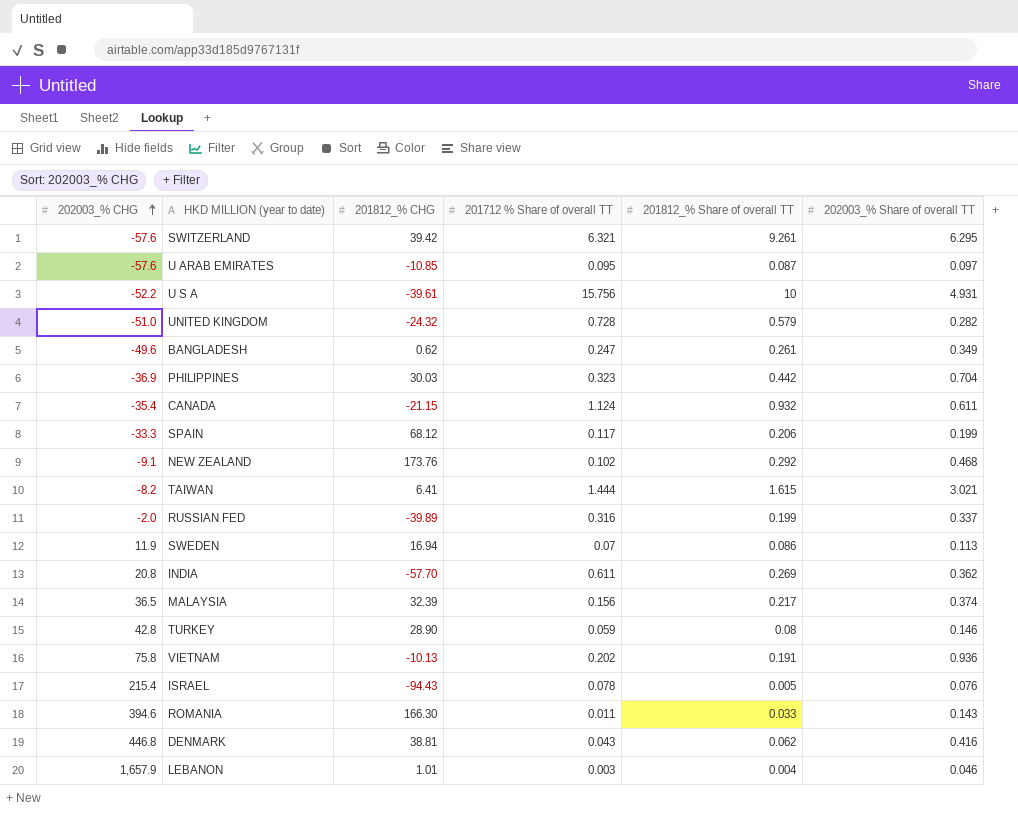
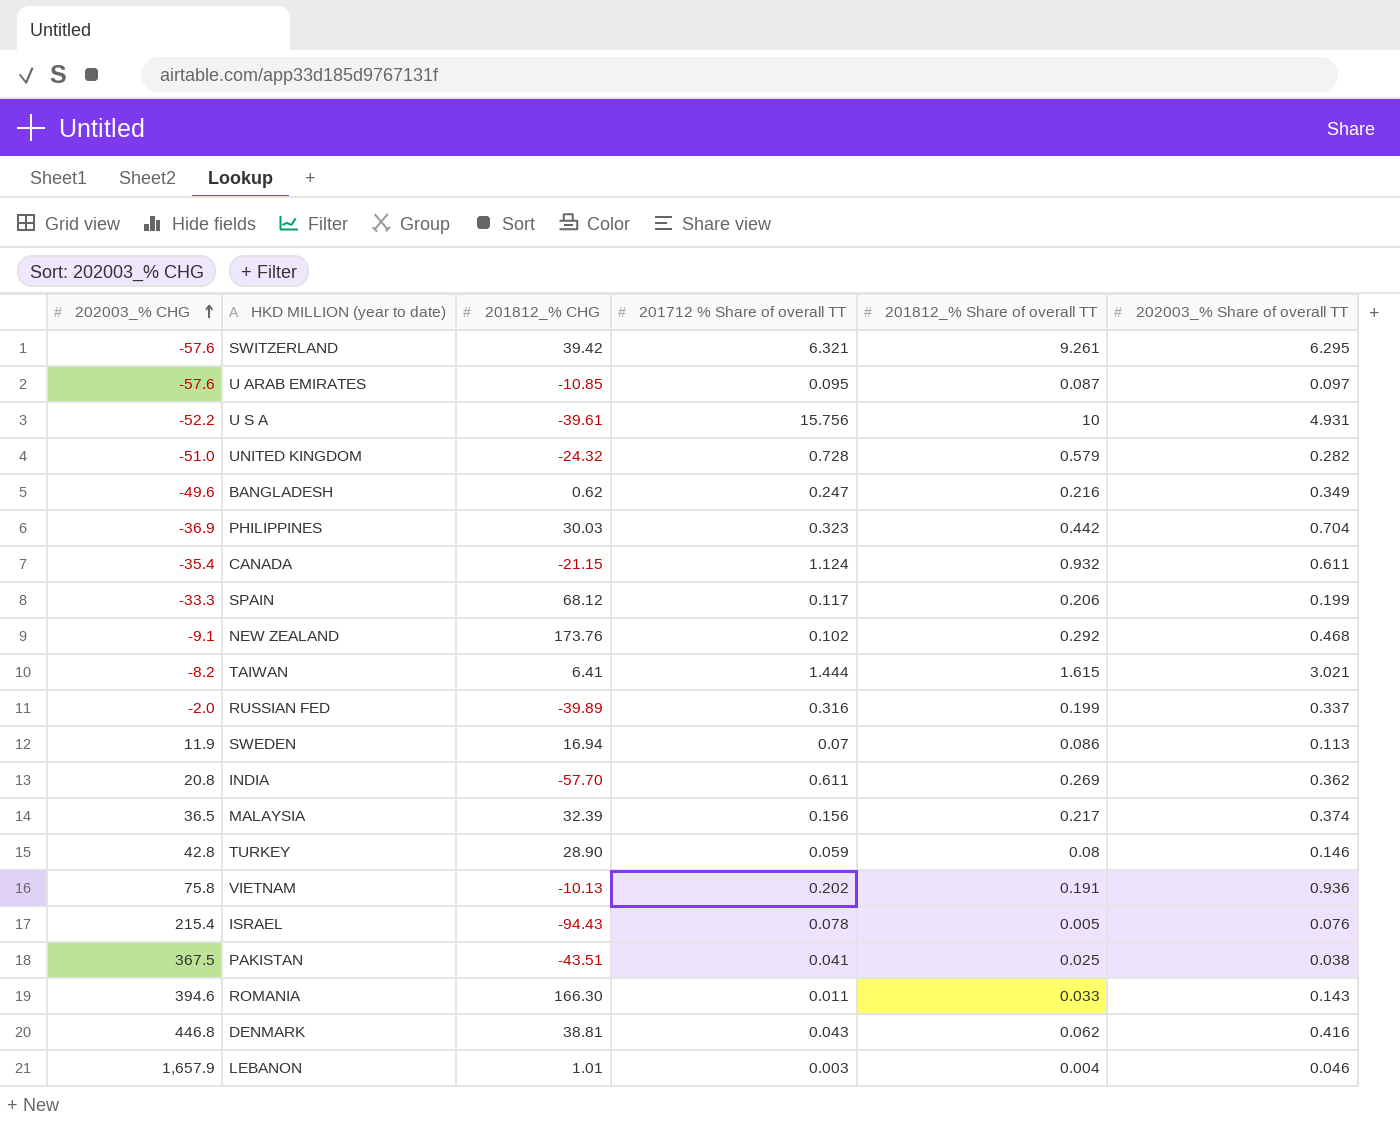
BANGLADESH | 201812_% Share of overall TT: 0.261 -> 0.216
row PAKISTAN: none -> 367.5 | -43.51 | 0.041 | 0.025 | 0.038

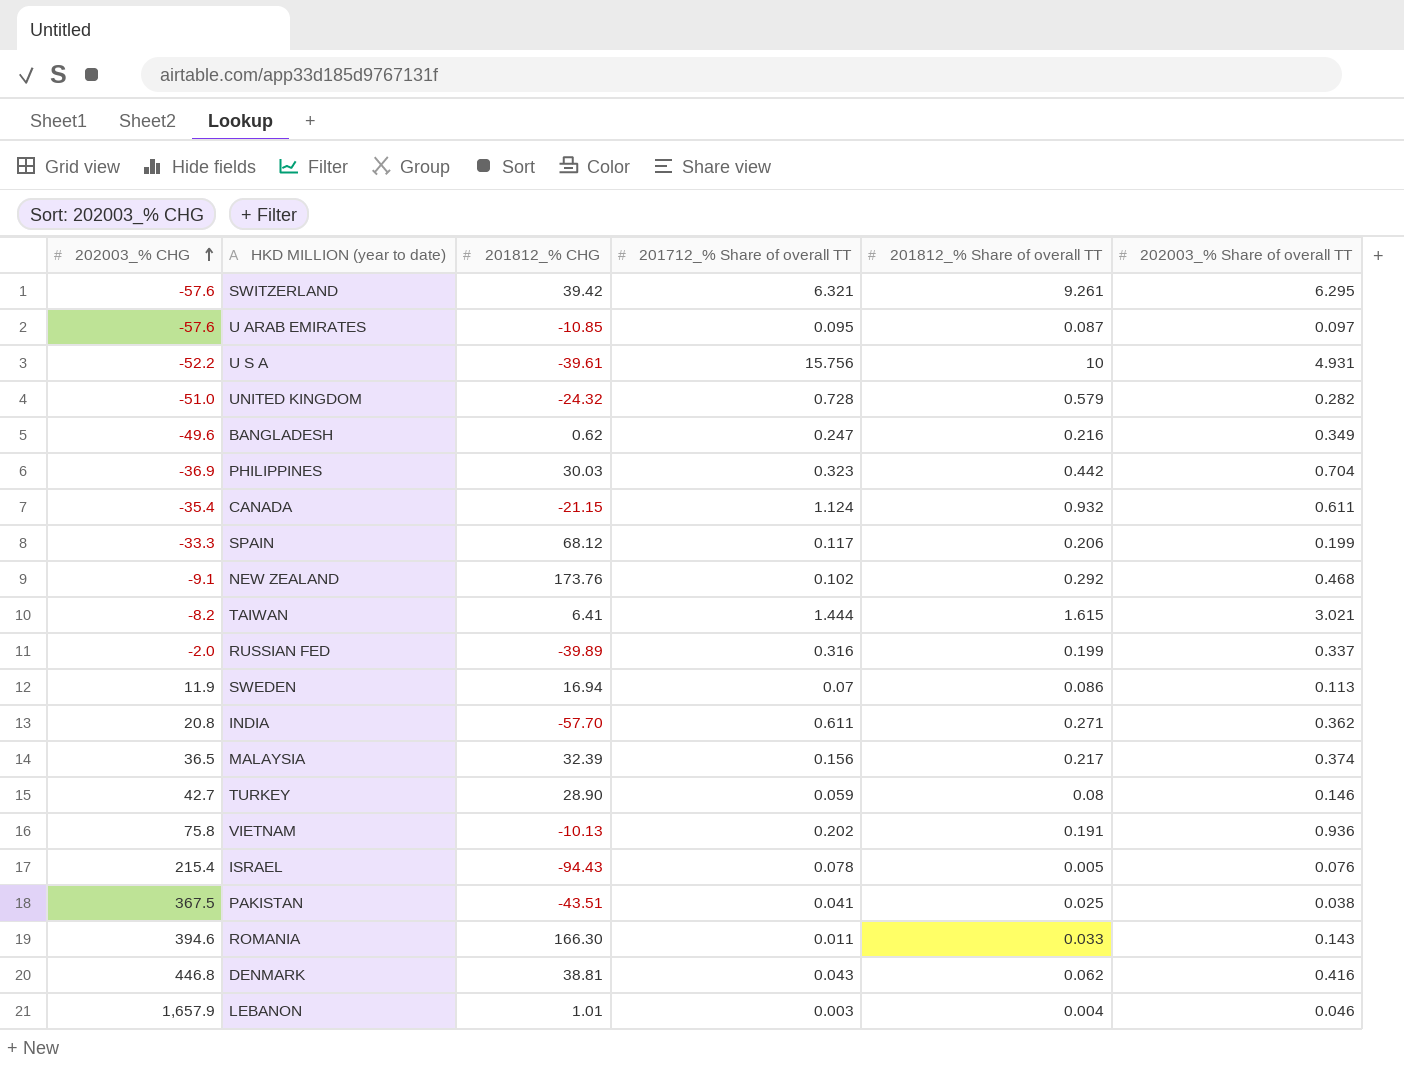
column name: 201712 % Share of overall TT -> 201712_% Share of overall TT
INDIA | 201812_% Share of overall TT: 0.269 -> 0.271
TURKEY | 202003_% CHG: 42.8 -> 42.7

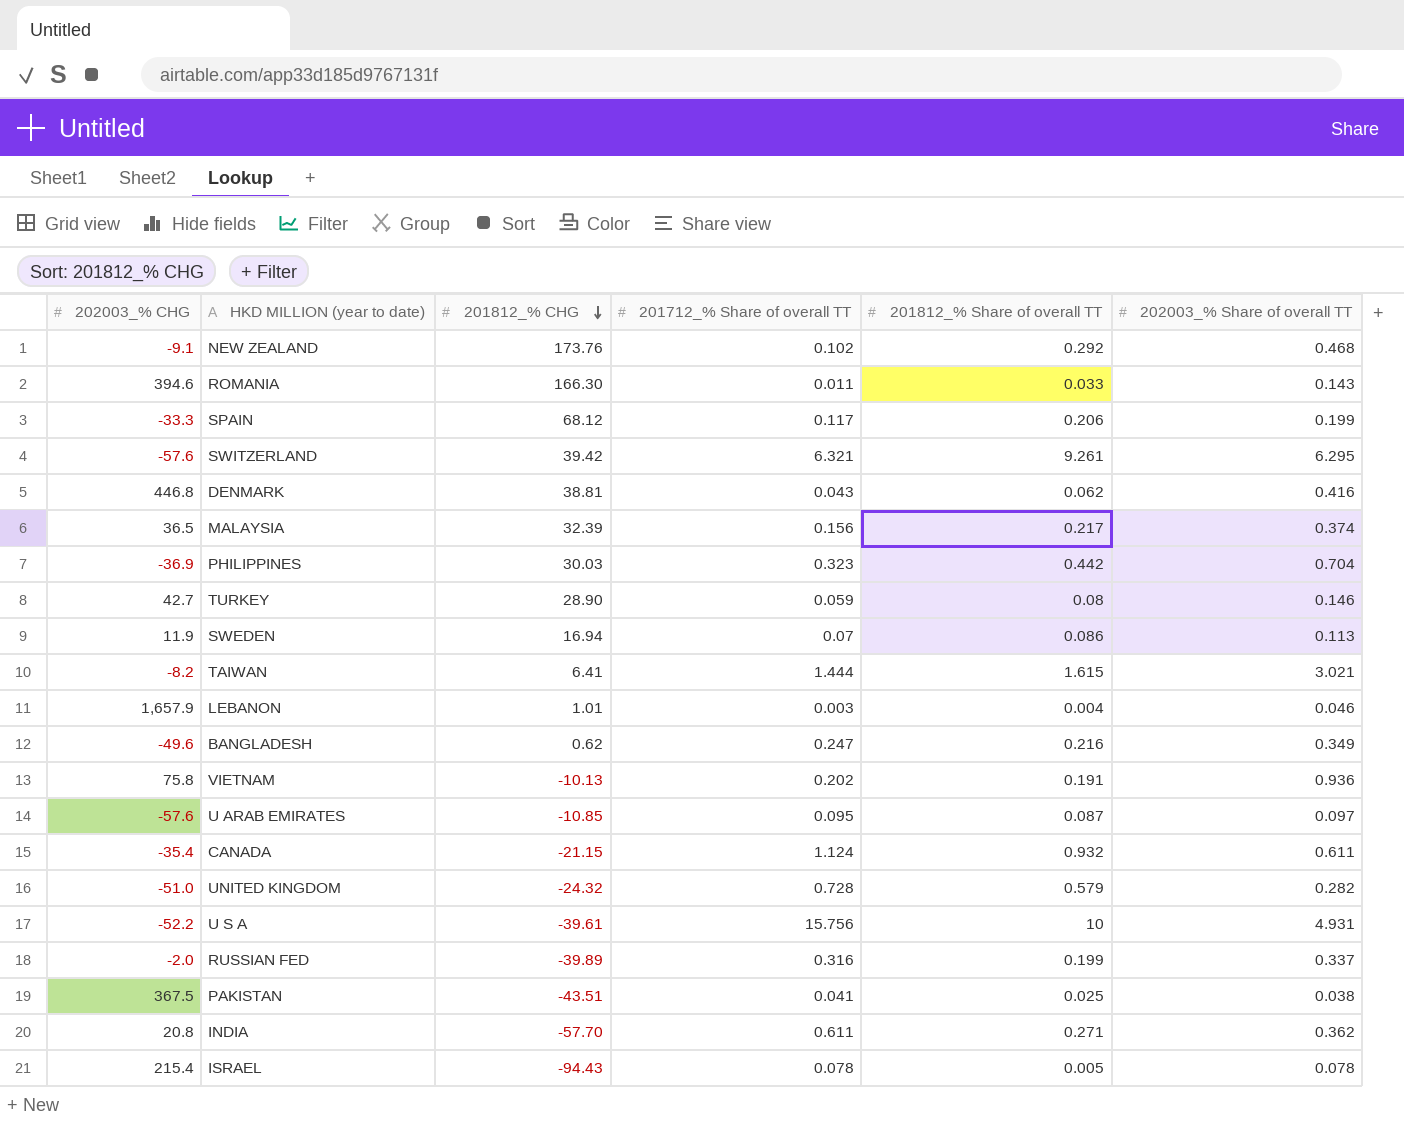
row order: 202003_% CHG ascending -> 201812_% CHG descending
ISRAEL | 202003_% Share of overall TT: 0.076 -> 0.078

